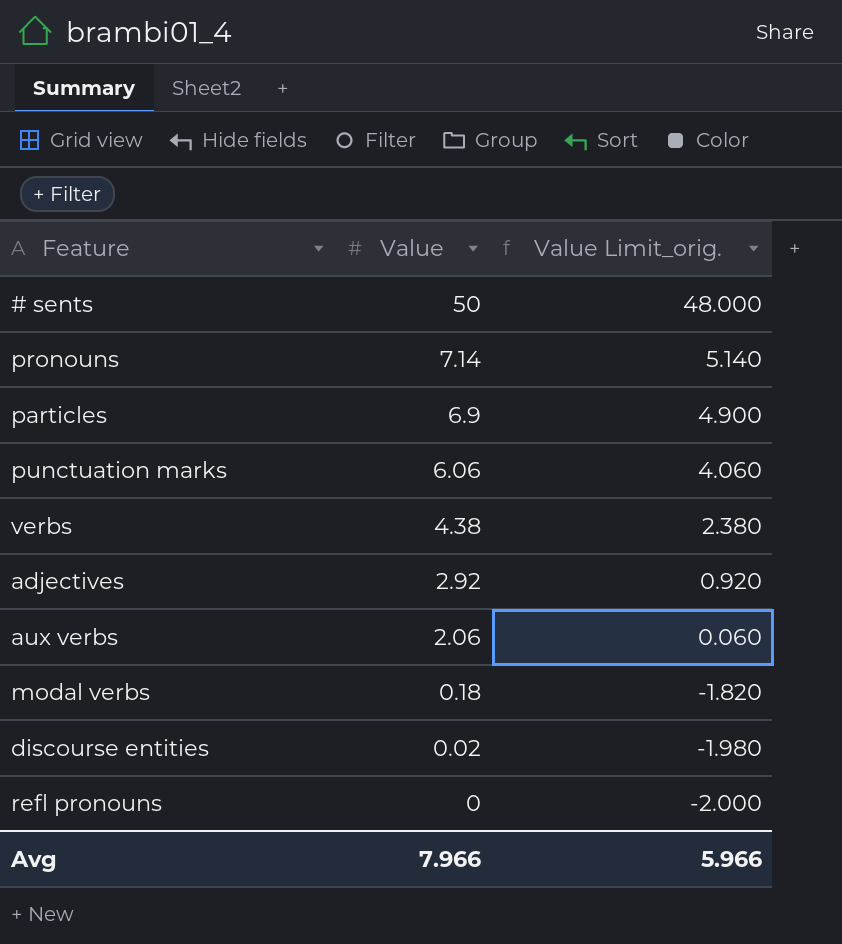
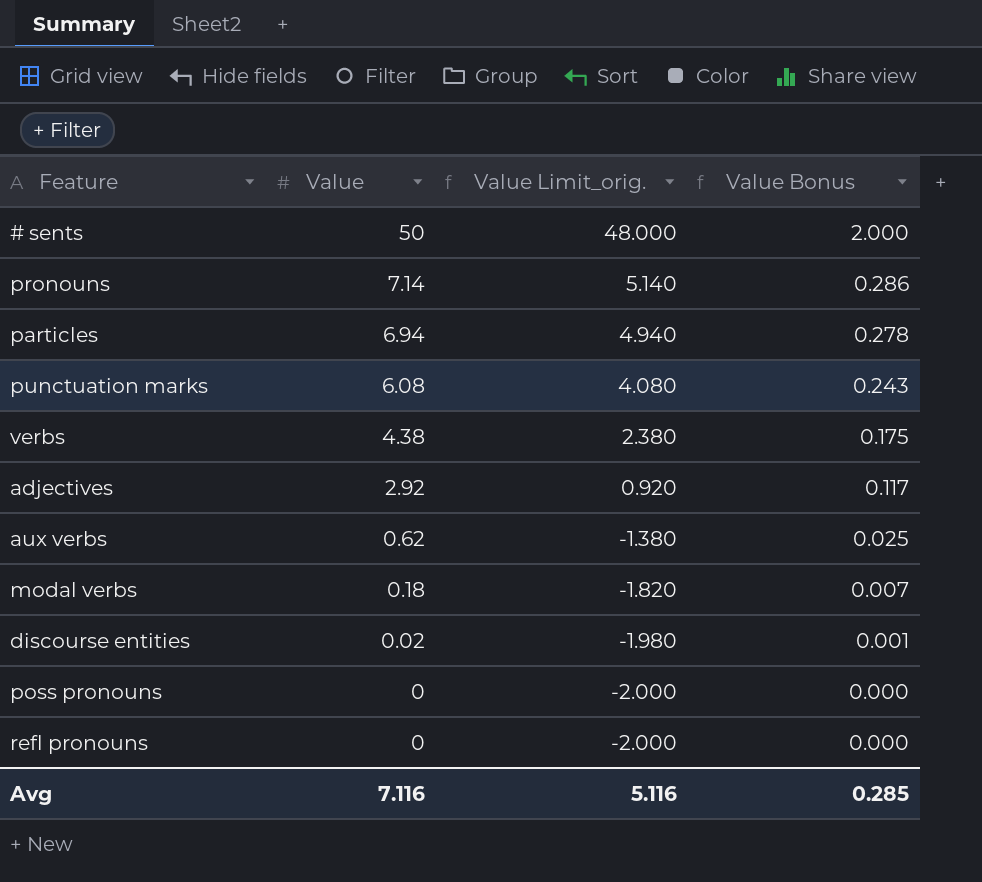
column Value Bonus | formula: none -> [Value] * 0.04
particles | Value: 6.9 -> 6.94
particles | Value Limit_orig.: 4.900 -> 4.940
punctuation marks | Value: 6.06 -> 6.08
punctuation marks | Value Limit_orig.: 4.060 -> 4.080
aux verbs | Value: 2.06 -> 0.62
aux verbs | Value Limit_orig.: 0.060 -> -1.380
row poss pronouns: none -> 0 | -2.000 | 0.000
Avg | Value: 7.966 -> 7.116
Avg | Value Limit_orig.: 5.966 -> 5.116

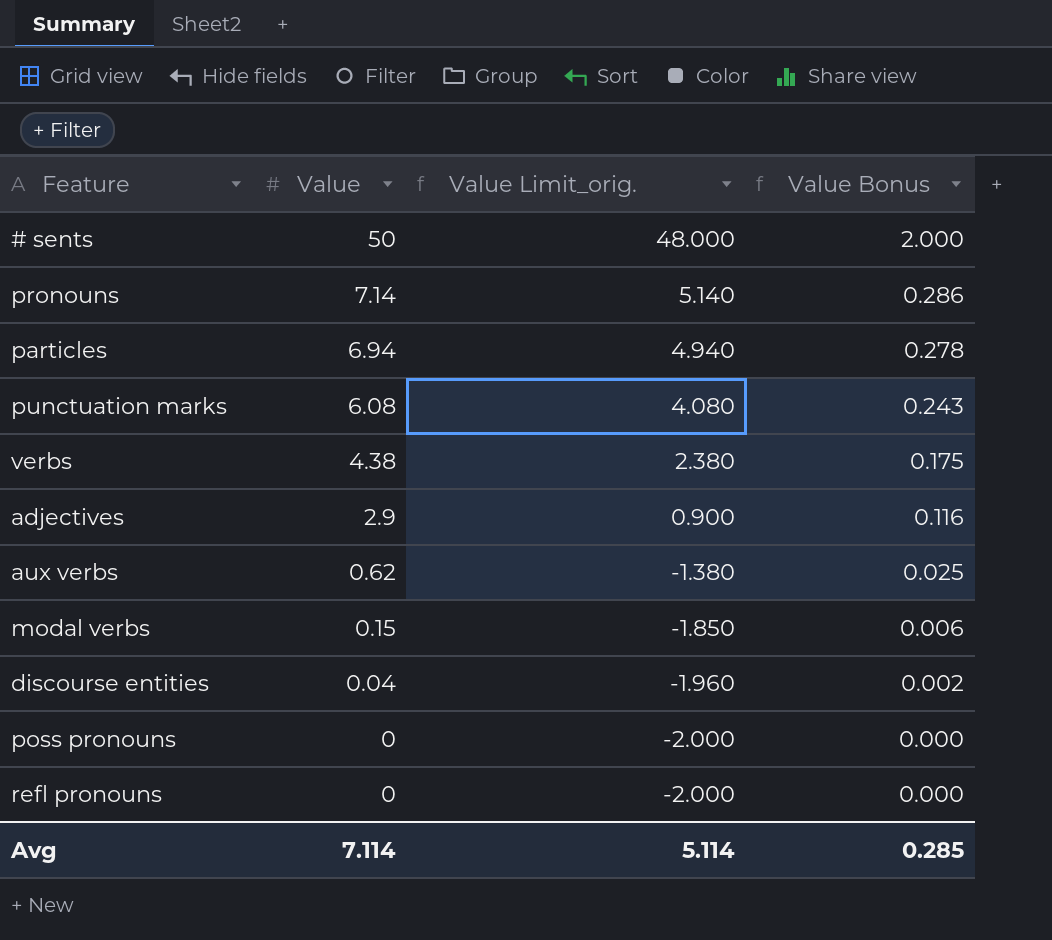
adjectives | Value: 2.92 -> 2.9
adjectives | Value Limit_orig.: 0.920 -> 0.900
adjectives | Value Bonus: 0.117 -> 0.116
modal verbs | Value: 0.18 -> 0.15
modal verbs | Value Limit_orig.: -1.820 -> -1.850
modal verbs | Value Bonus: 0.007 -> 0.006
discourse entities | Value: 0.02 -> 0.04
discourse entities | Value Limit_orig.: -1.980 -> -1.960
discourse entities | Value Bonus: 0.001 -> 0.002
Avg | Value: 7.116 -> 7.114
Avg | Value Limit_orig.: 5.116 -> 5.114

